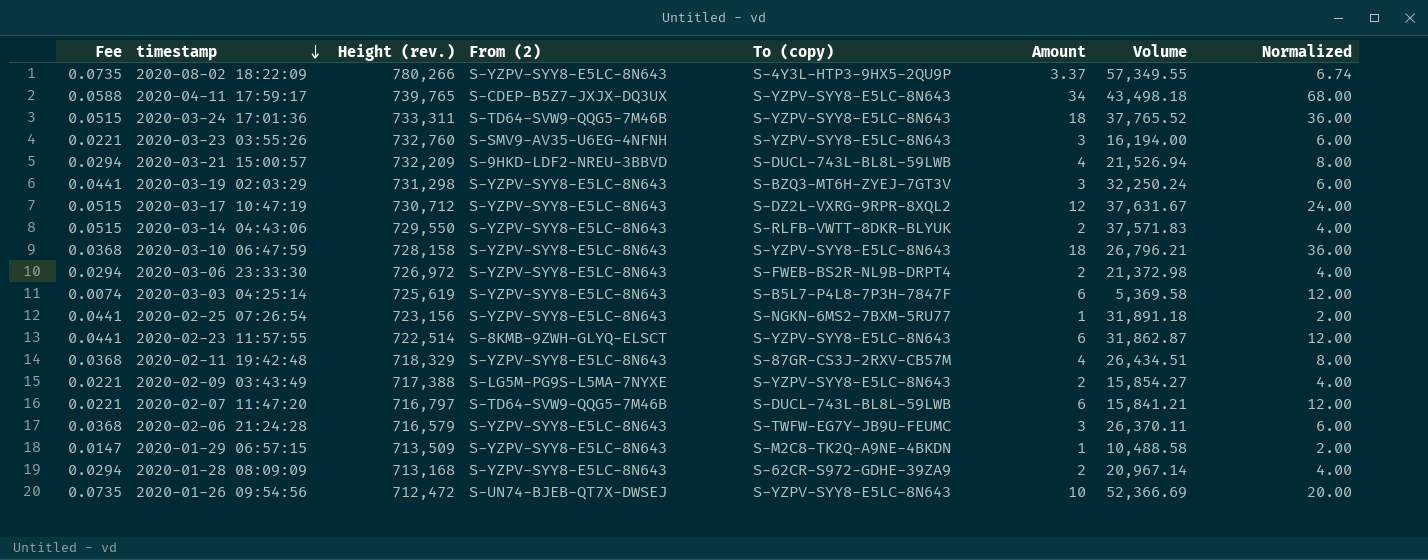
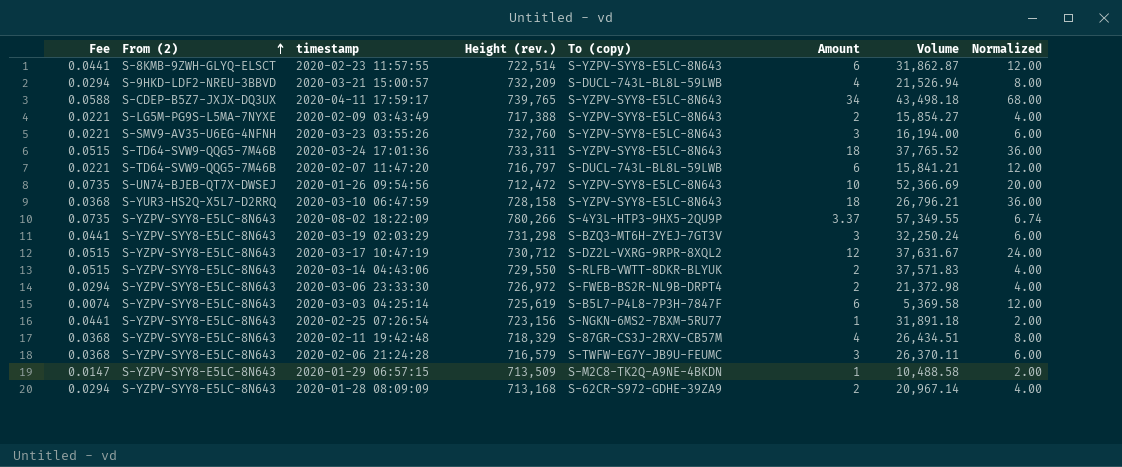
row order: timestamp descending -> From (2) ascending
column From (2) | position: 4 -> 2
2020-03-10 06:47:59 | From (2): S-YZPV-SYY8-E5LC-8N643 -> S-YUR3-HS2Q-X5L7-D2RRQ

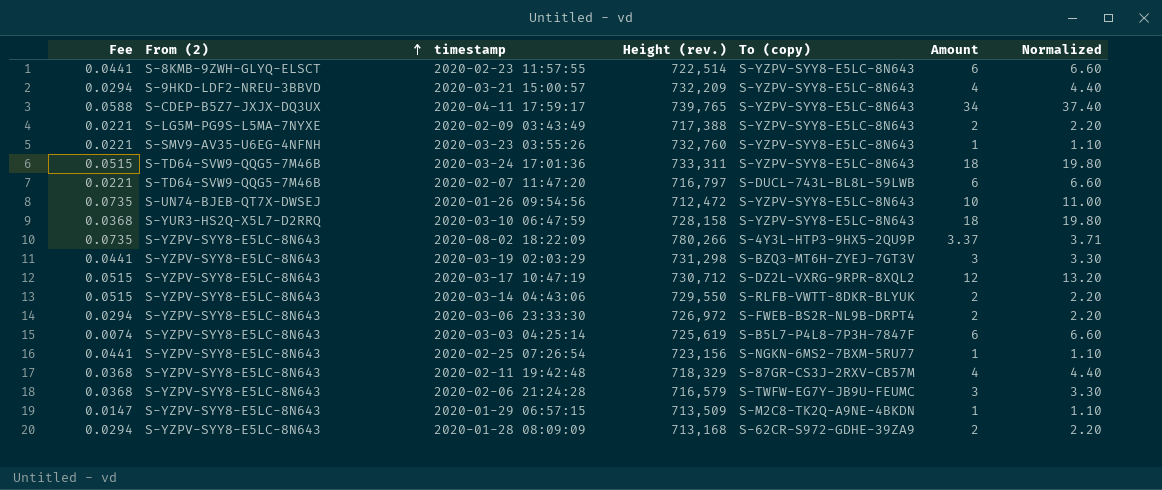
column Volume | formula: [Fee] * [Height (rev.)] -> none
column Normalized | formula: [Amount] * 2 -> [Amount] * 1.1
2020-03-21 15:00:57 | To (copy): S-DUCL-743L-BL8L-59LWB -> S-YZPV-SYY8-E5LC-8N643
2020-03-23 03:55:26 | Amount: 3 -> 1

